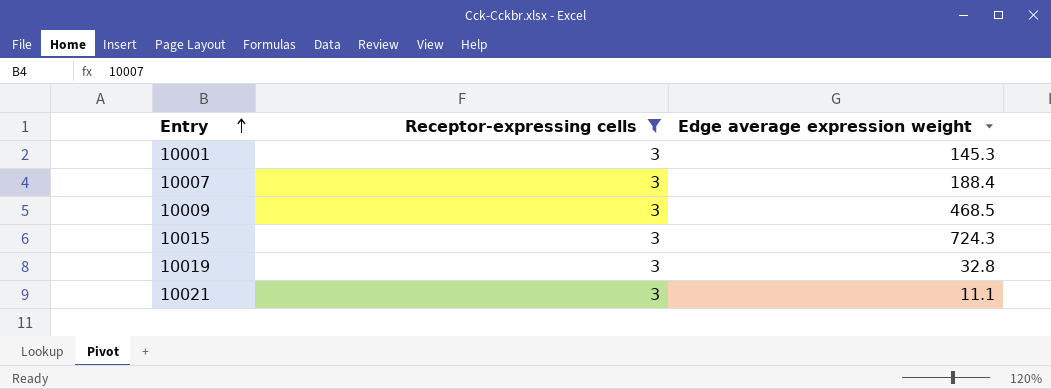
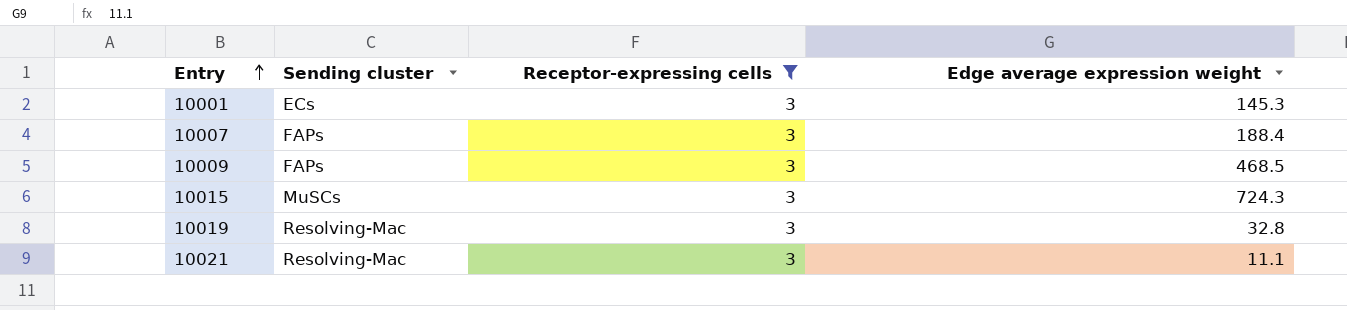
column Sending cluster | position: none -> 2

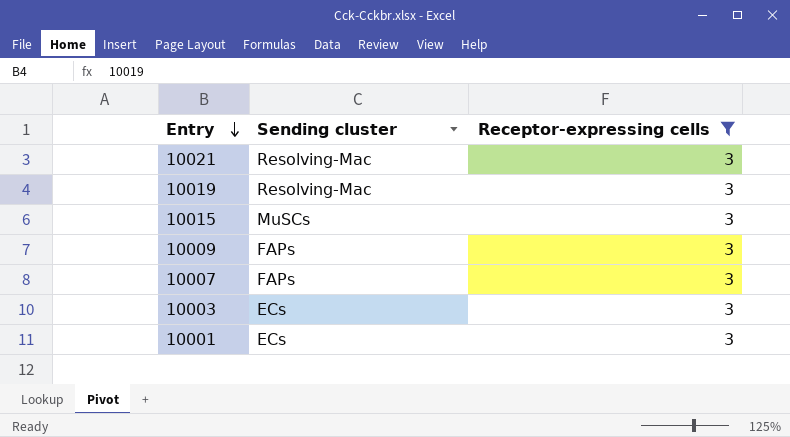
row order: Entry ascending -> Entry descending
column Edge average expression weight | position: 4 -> none
row 10003: none -> ECs | 3

